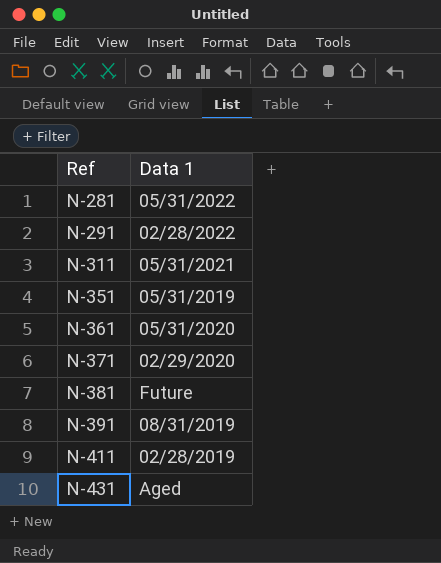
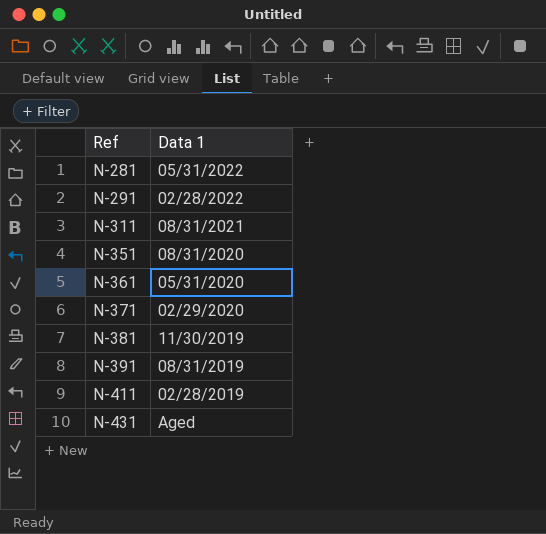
N-311 | Data 1: 05/31/2021 -> 08/31/2021
N-351 | Data 1: 05/31/2019 -> 08/31/2020
N-381 | Data 1: Future -> 11/30/2019

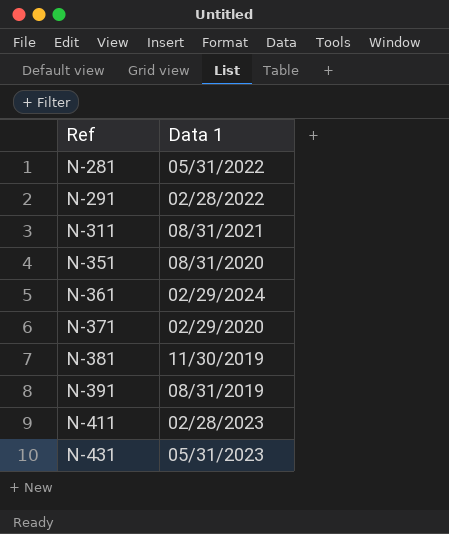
N-361 | Data 1: 05/31/2020 -> 02/29/2024
N-411 | Data 1: 02/28/2019 -> 02/28/2023
N-431 | Data 1: Aged -> 05/31/2023

